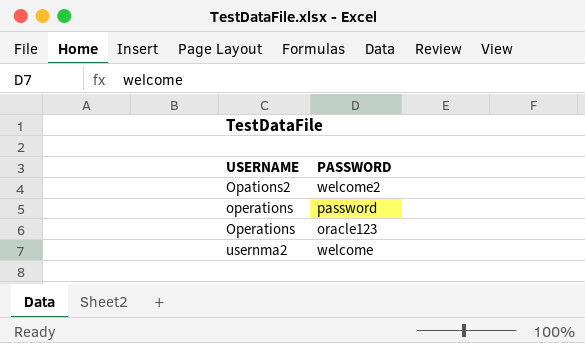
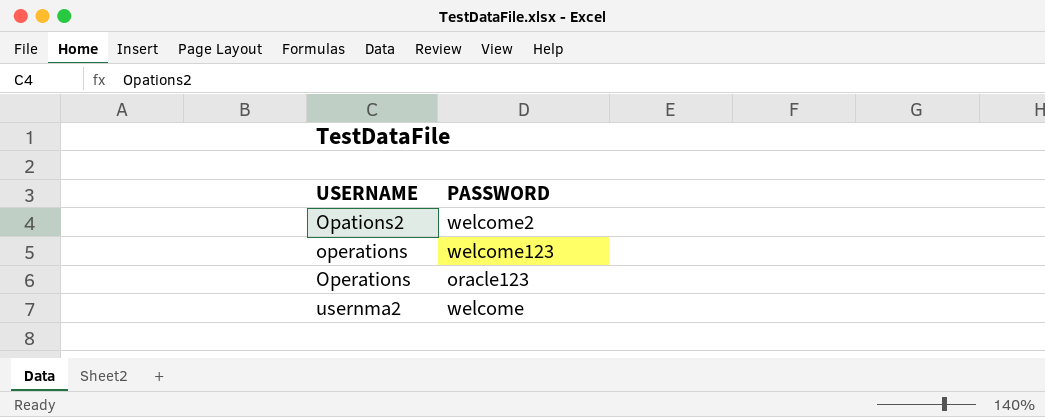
operations | PASSWORD: password -> welcome123

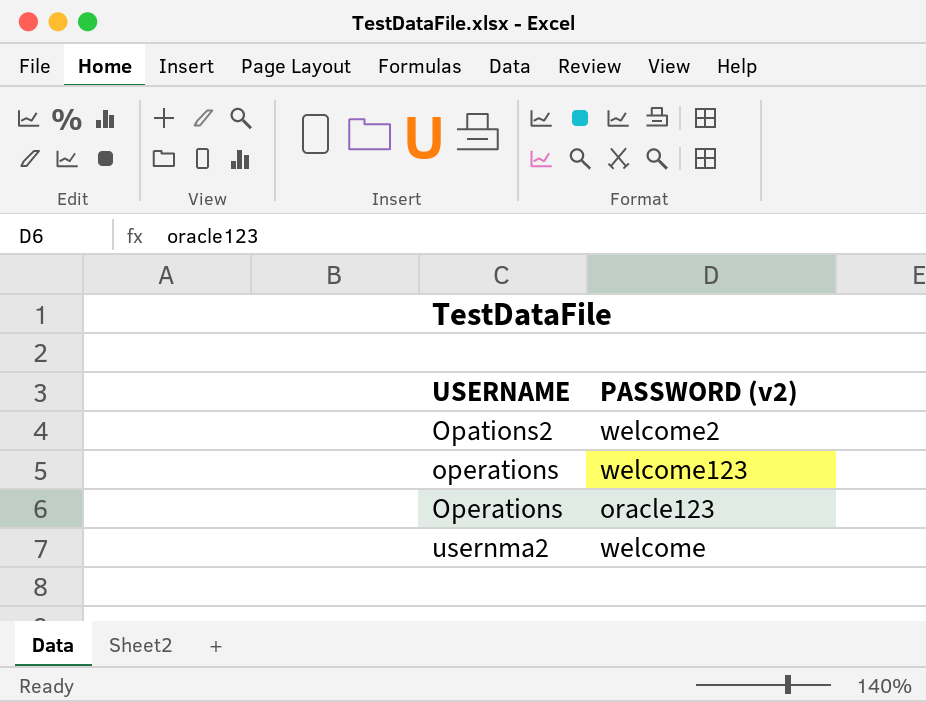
column name: PASSWORD -> PASSWORD (v2)

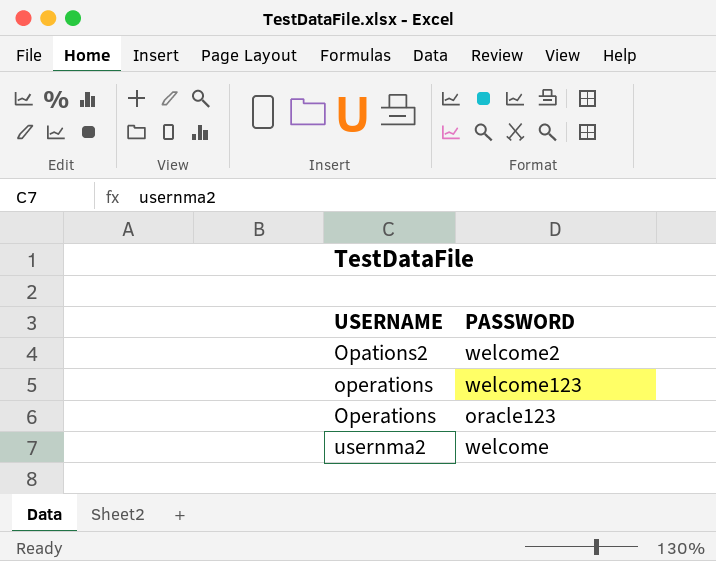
column name: PASSWORD (v2) -> PASSWORD

